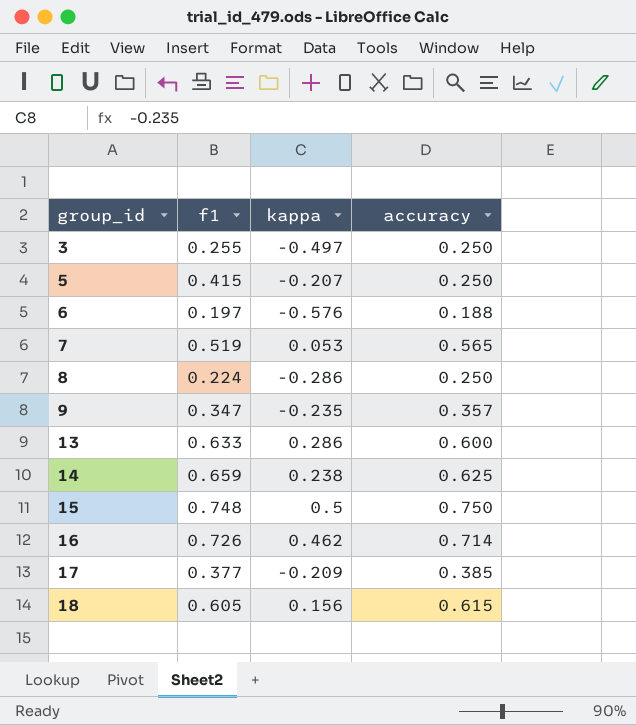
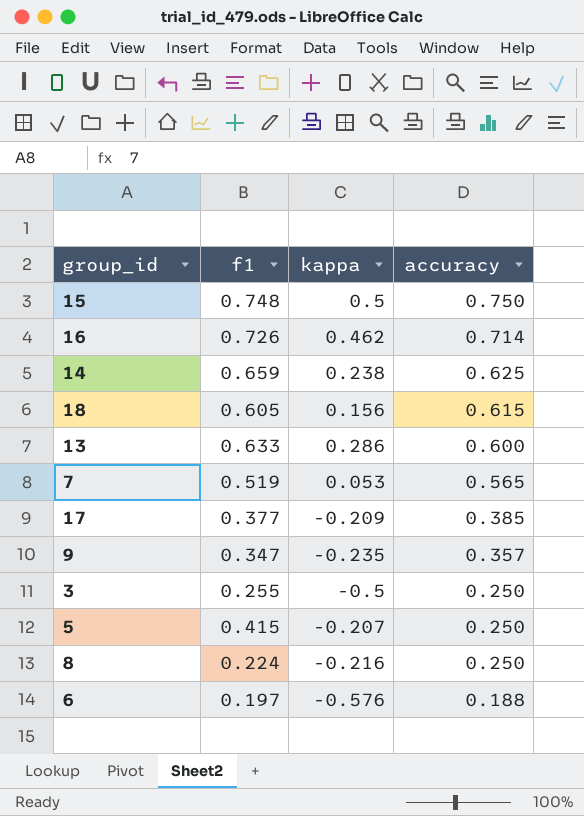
row order: group_id ascending -> accuracy descending
3 | kappa: -0.497 -> -0.5
8 | kappa: -0.286 -> -0.216

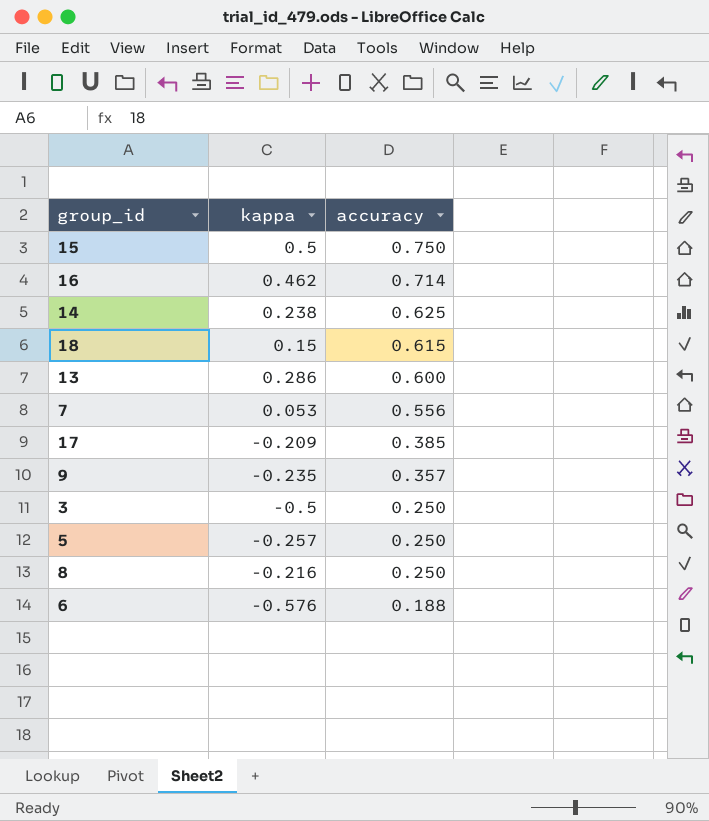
column f1 | position: 2 -> none
18 | kappa: 0.156 -> 0.15
7 | accuracy: 0.565 -> 0.556
5 | kappa: -0.207 -> -0.257

